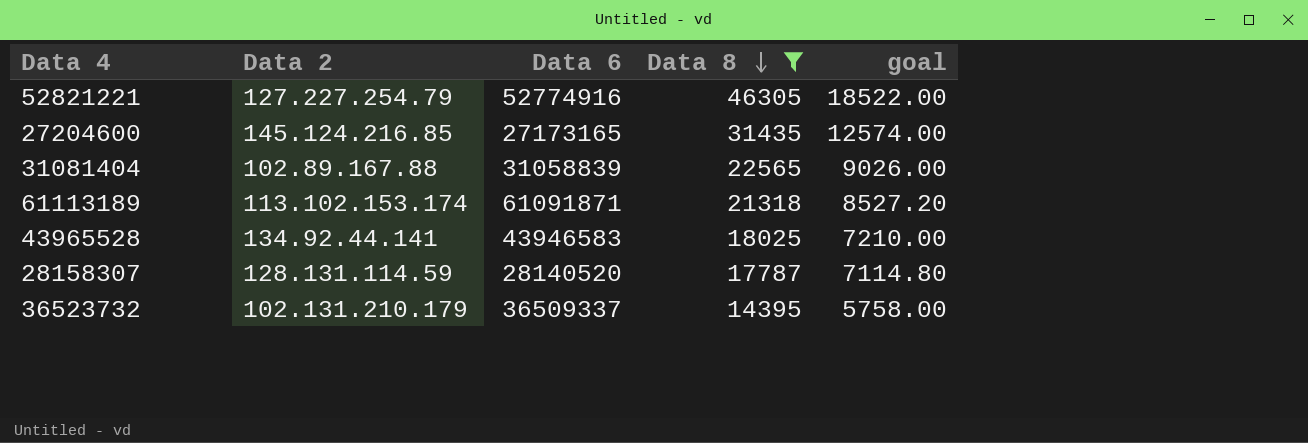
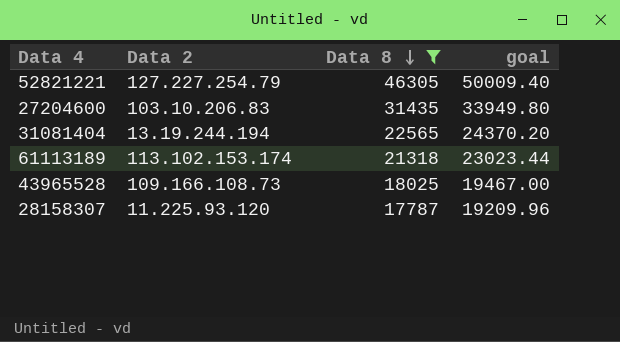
column Data 6 | position: 3 -> none
column goal | formula: [Data 8] * 0.4 -> [Data 8] * 1.08
row 36523732: 102.131.210.179 | 36509337 | 14395 | 5758.00 -> none
27204600 | Data 2: 145.124.216.85 -> 103.10.206.83
31081404 | Data 2: 102.89.167.88 -> 13.19.244.194
43965528 | Data 2: 134.92.44.141 -> 109.166.108.73
28158307 | Data 2: 128.131.114.59 -> 11.225.93.120

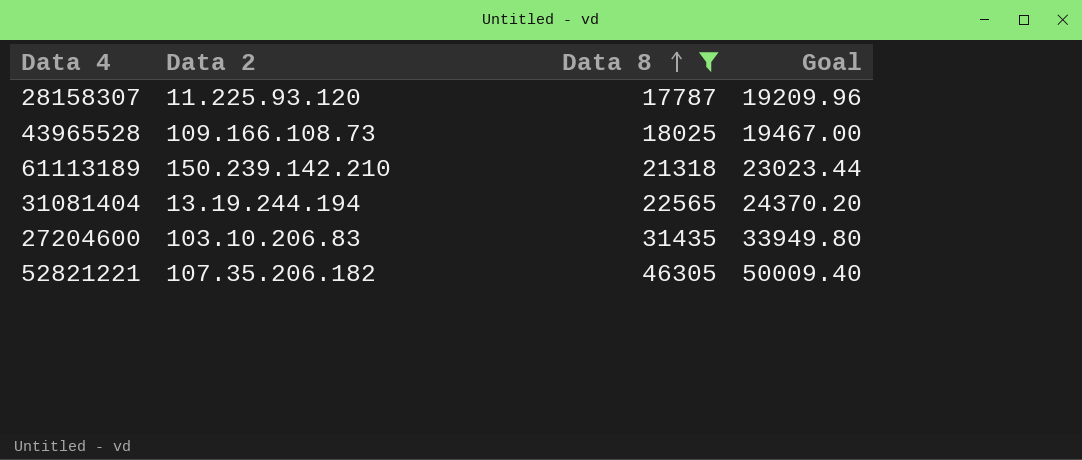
row order: Data 8 descending -> Data 8 ascending
column name: goal -> Goal
61113189 | Data 2: 113.102.153.174 -> 150.239.142.210
52821221 | Data 2: 127.227.254.79 -> 107.35.206.182

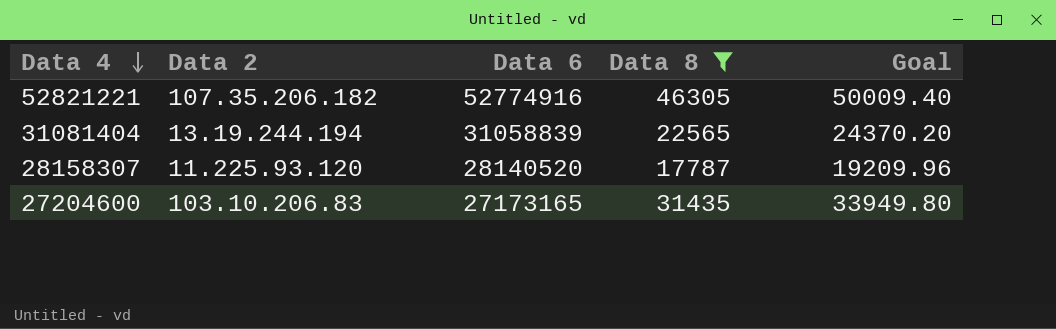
row order: Data 8 ascending -> Data 4 descending
column Data 6 | position: none -> 3
row 43965528: 109.166.108.73 | 18025 | 19467.00 -> none
row 61113189: 150.239.142.210 | 21318 | 23023.44 -> none

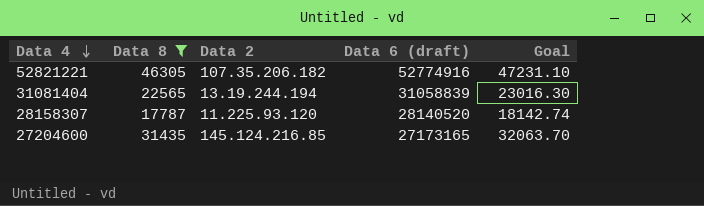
column Data 8 | position: 4 -> 2
column name: Data 6 -> Data 6 (draft)
column Goal | formula: [Data 8] * 1.08 -> [Data 8] * 1.02
27204600 | Data 2: 103.10.206.83 -> 145.124.216.85

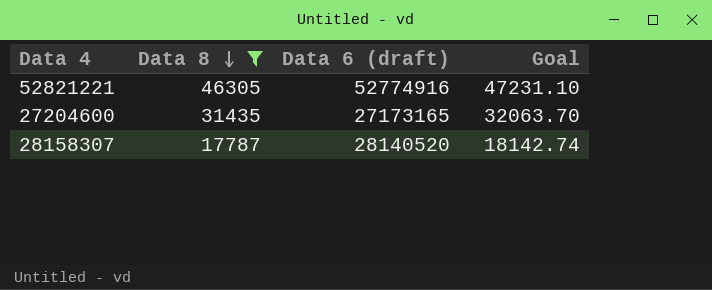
row order: Data 4 descending -> Data 8 descending
column Data 2 | position: 3 -> none
row 31081404: 22565 | 13.19.244.194 | 31058839 | 23016.30 -> none

